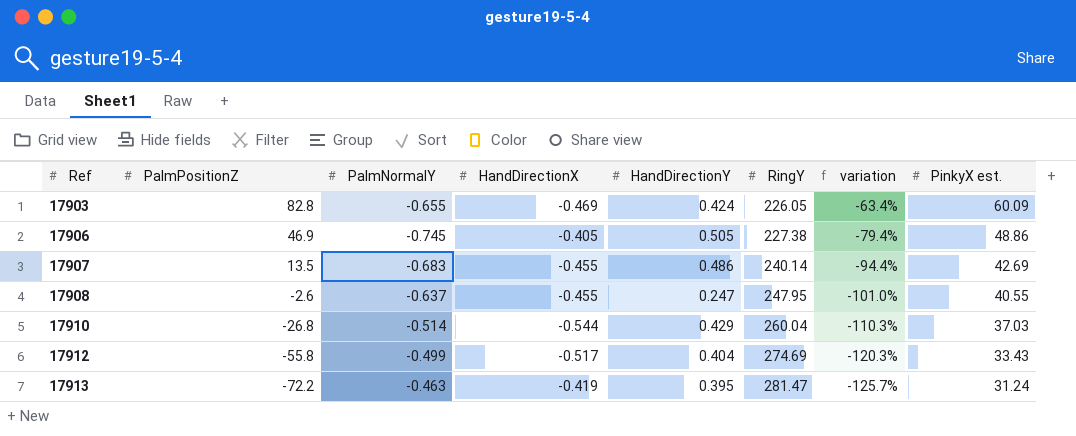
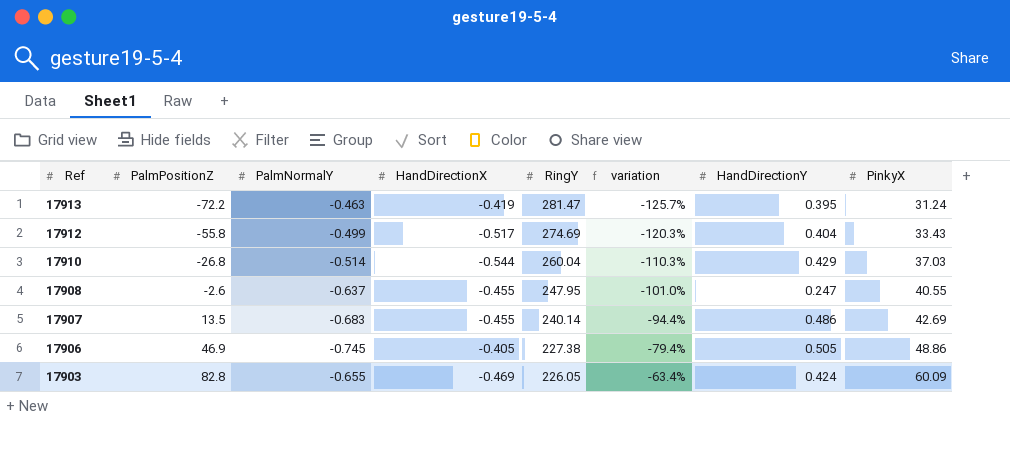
row order: Ref ascending -> Ref descending
column HandDirectionY | position: 5 -> 7
column name: PinkyX est. -> PinkyX

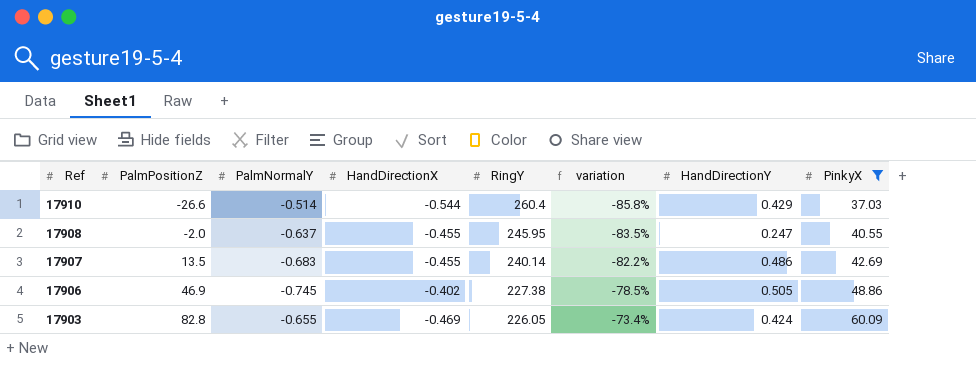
filter: none -> PinkyX >= 37.03
column variation | formula: ([PalmPositionZ] - [RingY]) / [RingY] -> ([PinkyX] - [RingY]) / [RingY]
17910 | PalmPositionZ: -26.8 -> -26.6
17910 | RingY: 260.04 -> 260.4
17908 | PalmPositionZ: -2.6 -> -2.0
17908 | RingY: 247.95 -> 245.95
17906 | HandDirectionX: -0.405 -> -0.402

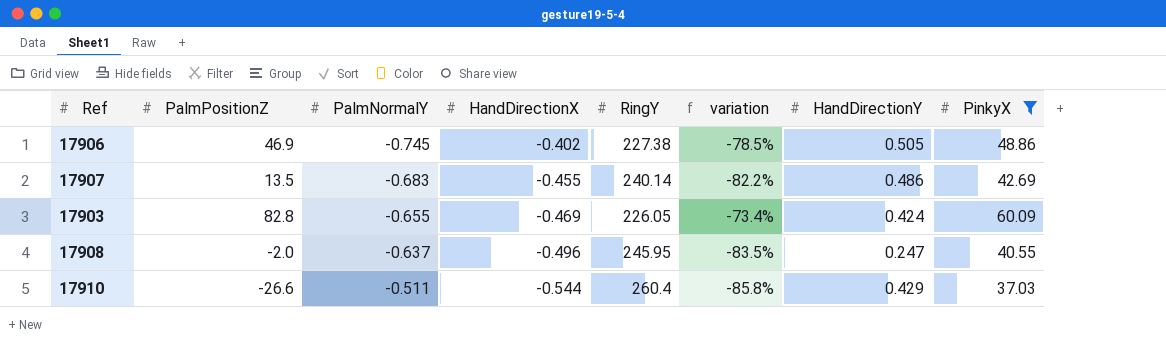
row order: Ref descending -> PalmNormalY ascending
17908 | HandDirectionX: -0.455 -> -0.496
17910 | PalmNormalY: -0.514 -> -0.511

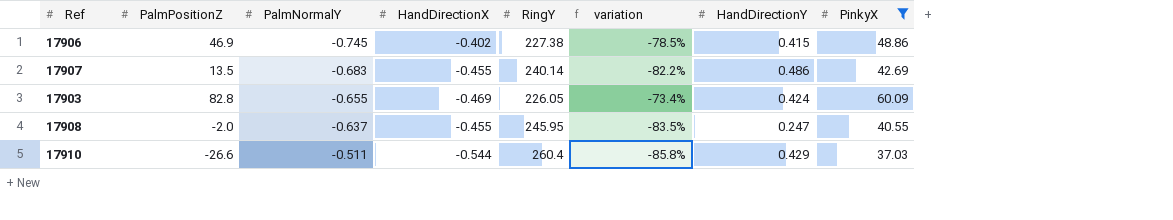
17906 | HandDirectionY: 0.505 -> 0.415
17908 | HandDirectionX: -0.496 -> -0.455

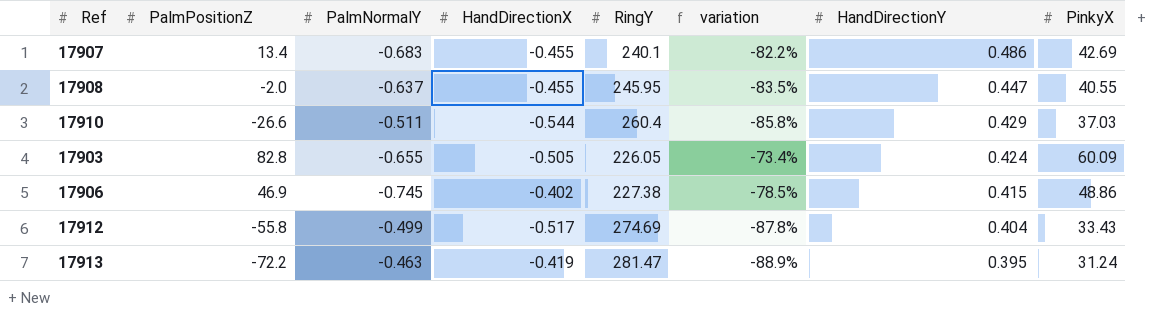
filter: PinkyX >= 37.03 -> none
row order: PalmNormalY ascending -> HandDirectionY descending
17907 | PalmPositionZ: 13.5 -> 13.4
17907 | RingY: 240.14 -> 240.1
17908 | HandDirectionY: 0.247 -> 0.447
17903 | HandDirectionX: -0.469 -> -0.505

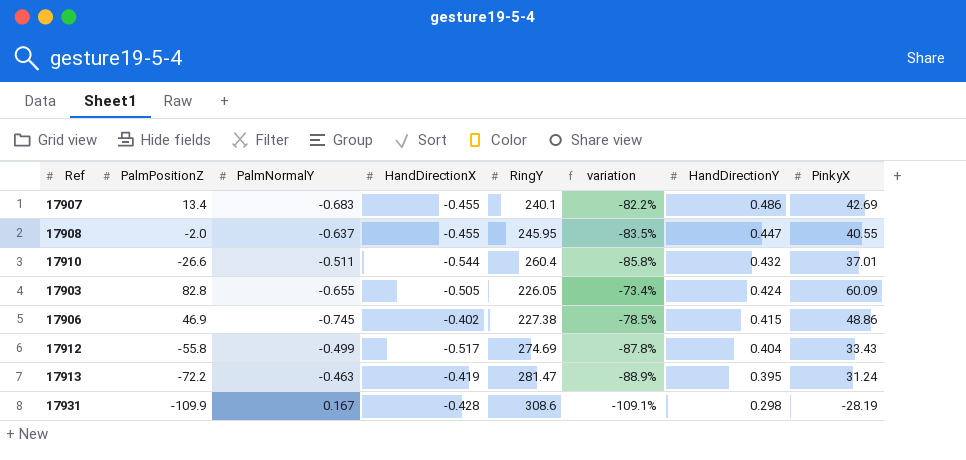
17910 | HandDirectionY: 0.429 -> 0.432
17910 | PinkyX: 37.03 -> 37.01
row 17931: none -> -109.9 | 0.167 | -0.428 | 308.6 | -109.1% | 0.298 | -28.19

